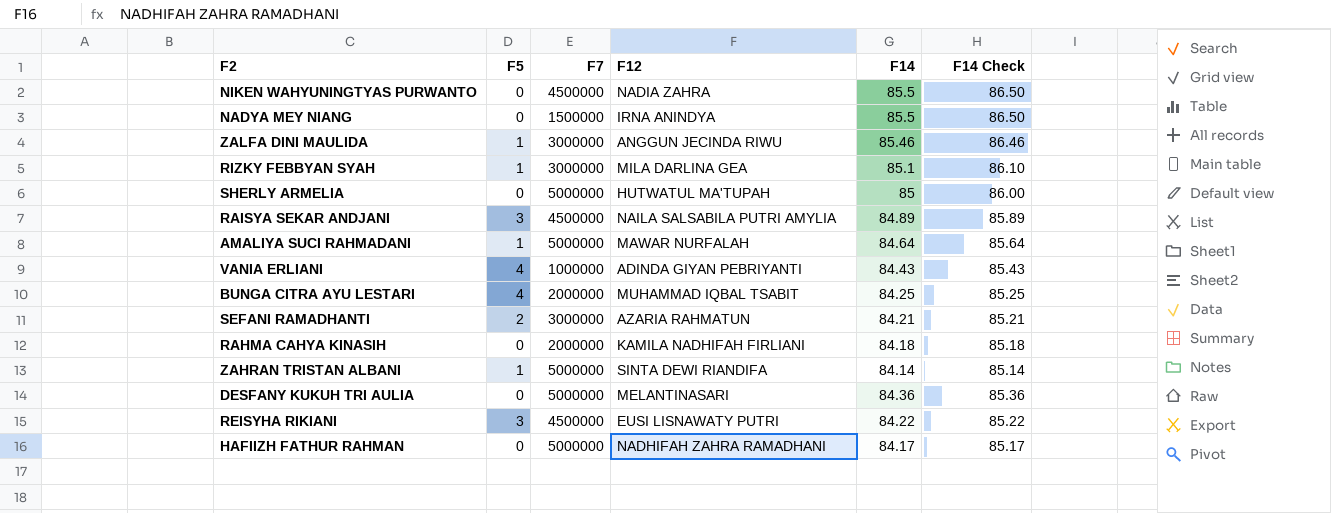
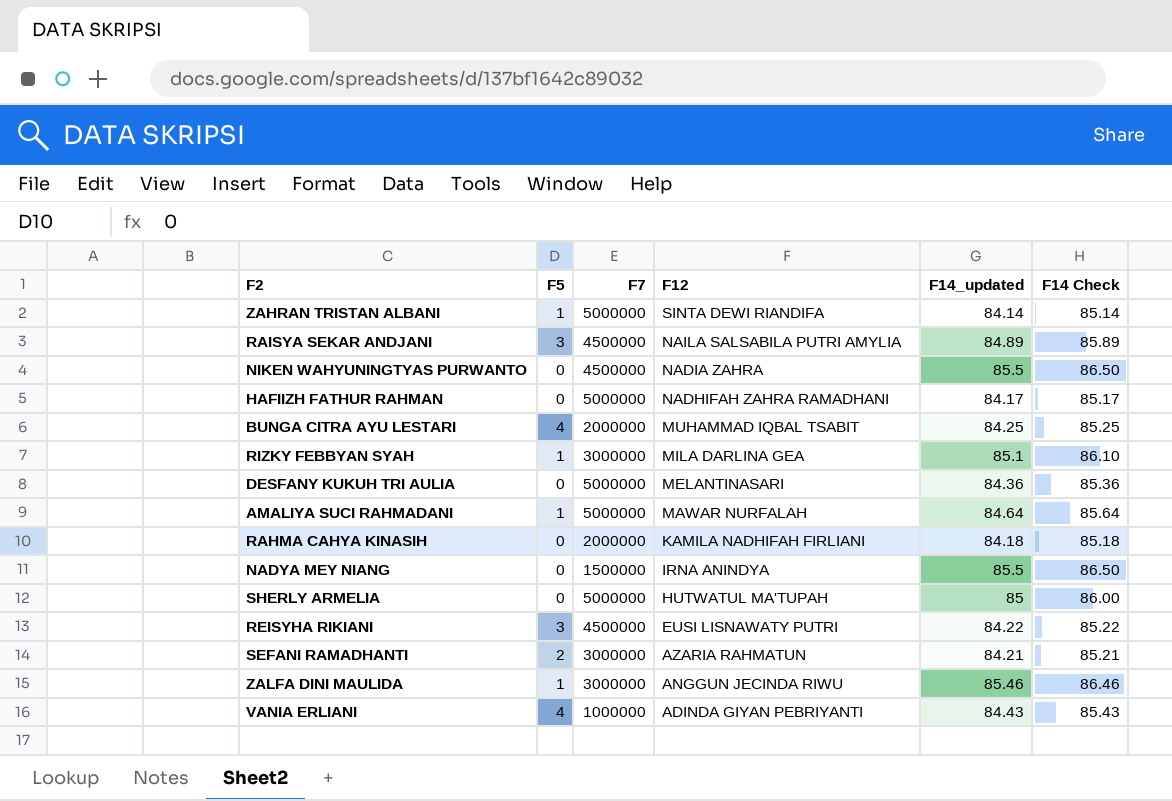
row order: none -> F12 descending
column name: F14 -> F14_updated

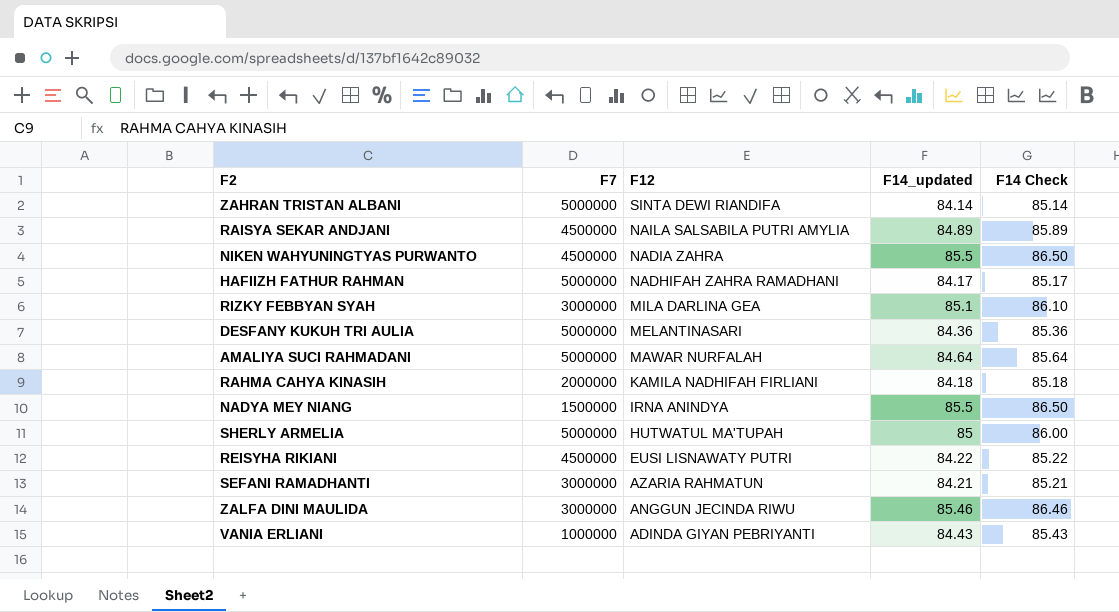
column F5 | position: 2 -> none
row BUNGA CITRA AYU LESTARI: 4 | 2000000 | MUHAMMAD IQBAL TSABIT | 84.25 | 85.25 -> none

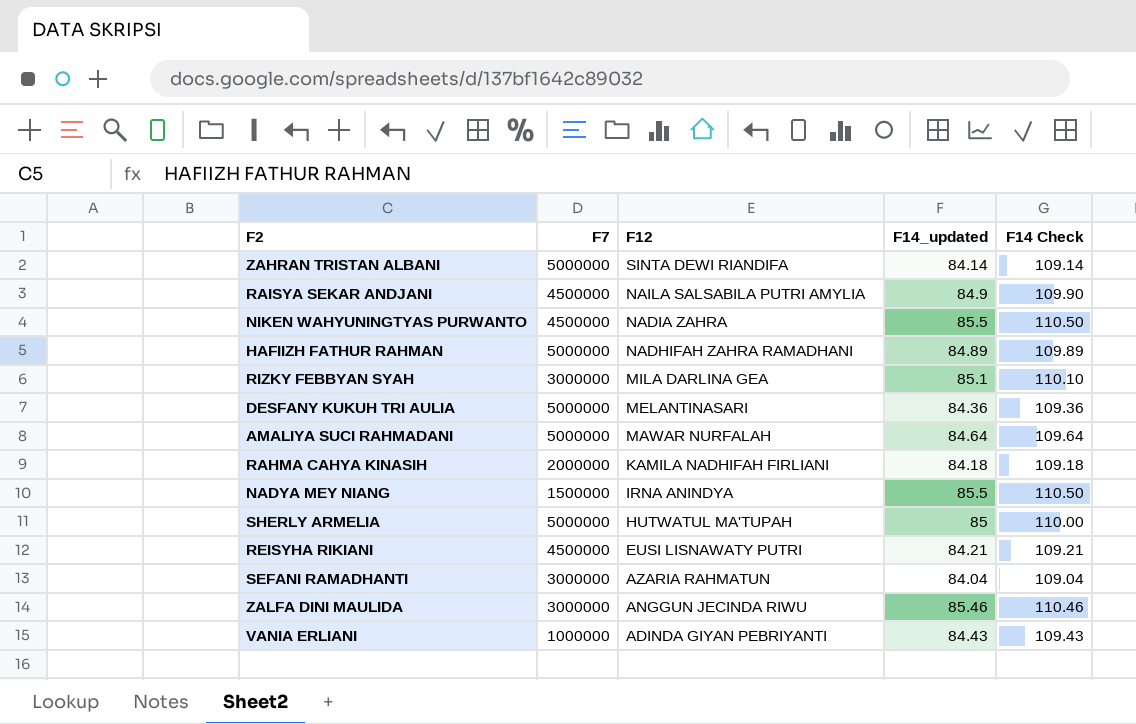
column F14 Check | formula: [F14_updated] + 1 -> [F14_updated] + 25
RAISYA SEKAR ANDJANI | F14_updated: 84.89 -> 84.9
HAFIIZH FATHUR RAHMAN | F14_updated: 84.17 -> 84.89
REISYHA RIKIANI | F14_updated: 84.22 -> 84.21
SEFANI RAMADHANTI | F14_updated: 84.21 -> 84.04

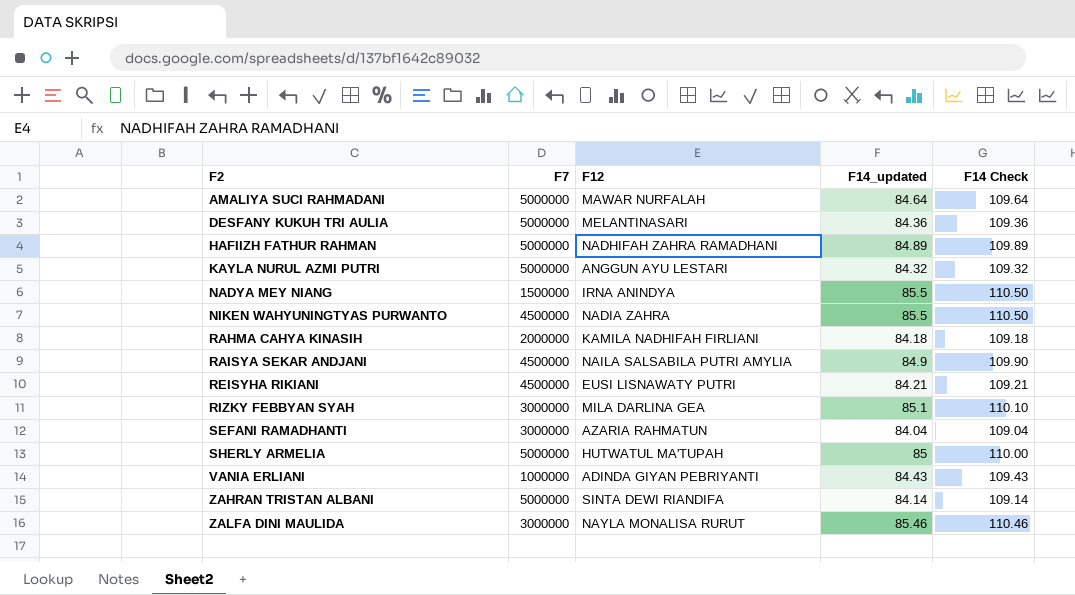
row order: F12 descending -> F2 ascending
row KAYLA NURUL AZMI PUTRI: none -> 5000000 | ANGGUN AYU LESTARI | 84.32 | 109.32
ZALFA DINI MAULIDA | F12: ANGGUN JECINDA RIWU -> NAYLA MONALISA RURUT

